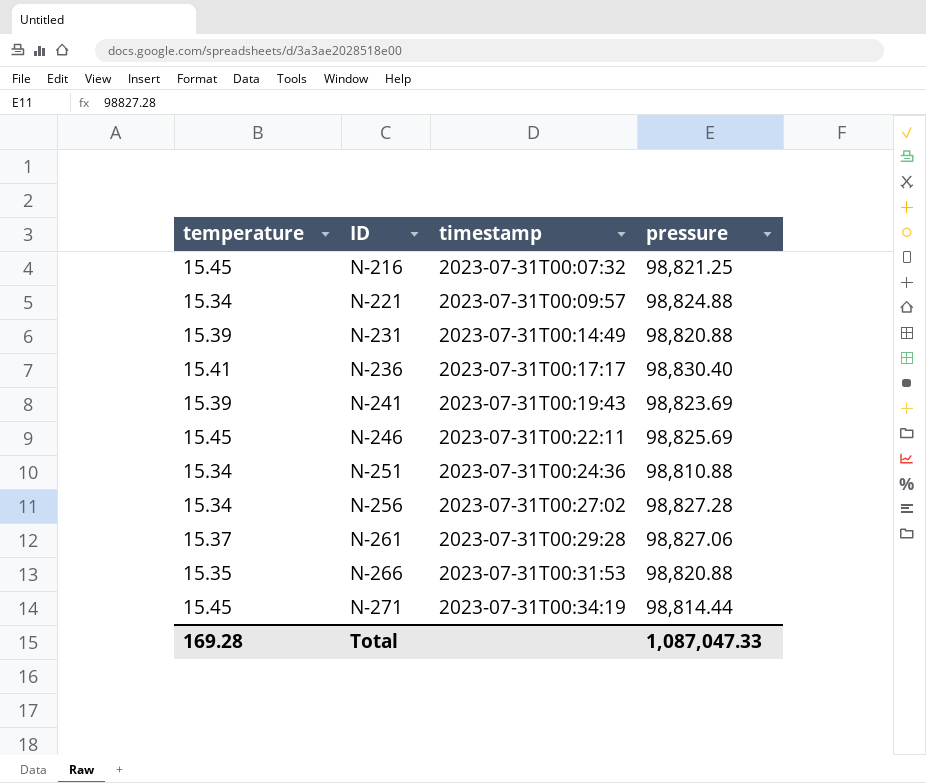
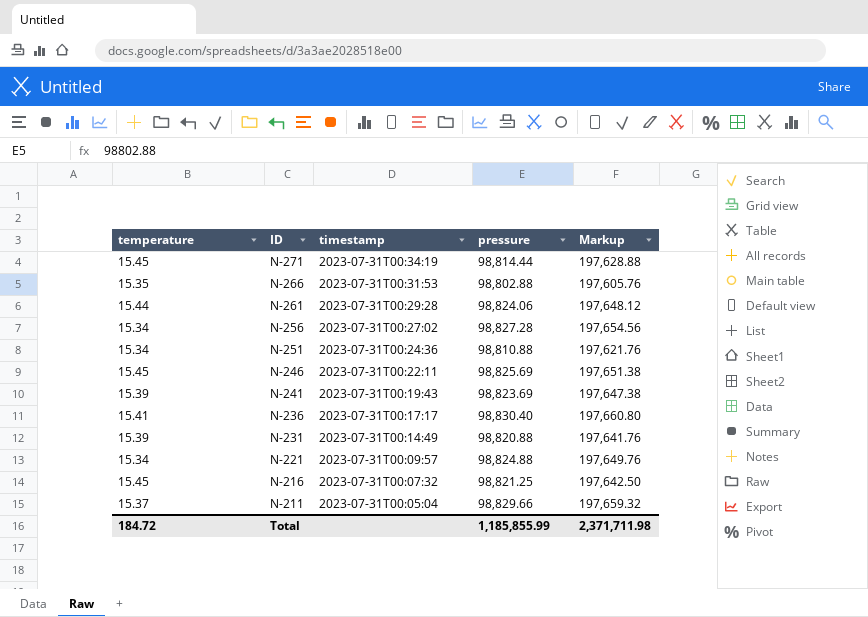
row order: ID ascending -> ID descending
column Markup | formula: none -> [pressure] * 2
N-266 | pressure: 98,820.88 -> 98,802.88
N-261 | temperature: 15.37 -> 15.44
N-261 | pressure: 98,827.06 -> 98,824.06
row N-211: none -> 15.37 | 2023-07-31T00:05:04 | 98,829.66 | 197,659.32
Total | temperature: 169.28 -> 184.72
Total | pressure: 1,087,047.33 -> 1,185,855.99

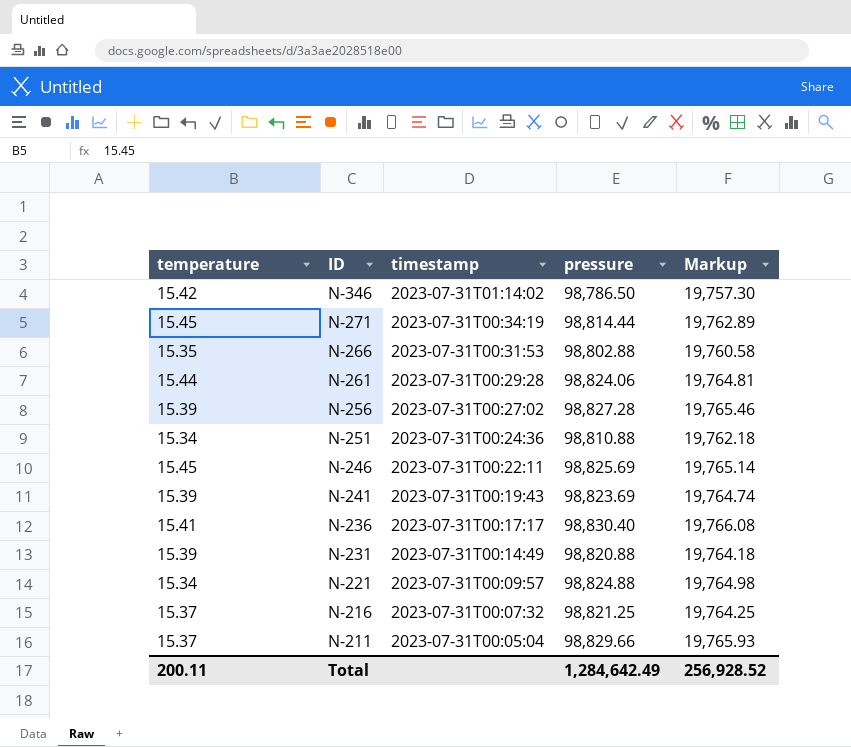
column Markup | formula: [pressure] * 2 -> [pressure] * 0.2
row N-346: none -> 15.42 | 2023-07-31T01:14:02 | 98,786.50 | 19,757.30
N-256 | temperature: 15.34 -> 15.39
N-216 | temperature: 15.45 -> 15.37
Total | temperature: 184.72 -> 200.11
Total | pressure: 1,185,855.99 -> 1,284,642.49
Total | Markup: 2,371,711.98 -> 256,928.52

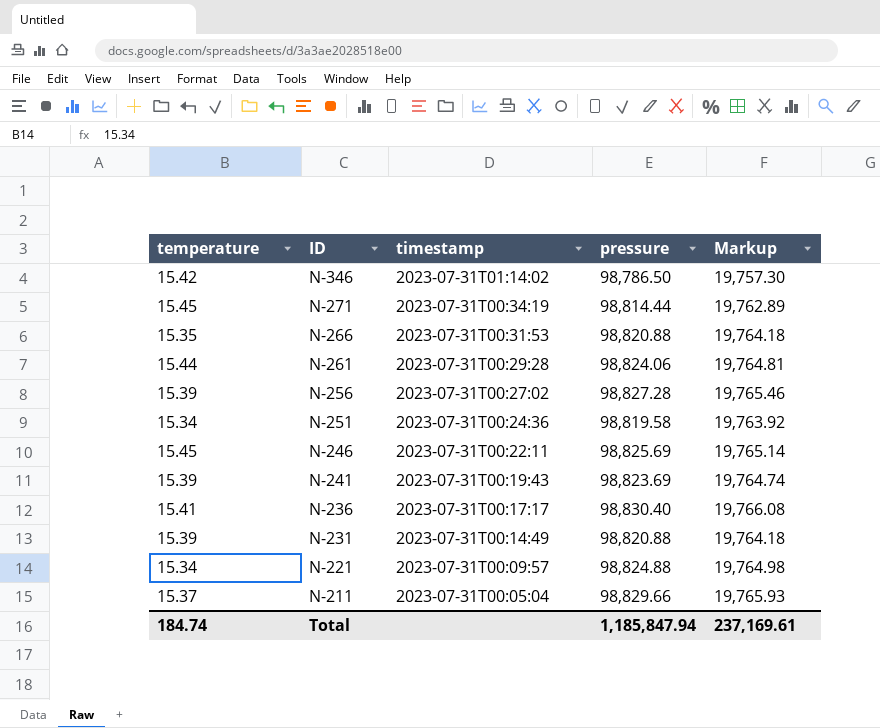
row N-216: 15.37 | 2023-07-31T00:07:32 | 98,821.25 | 19,764.25 -> none
N-266 | pressure: 98,802.88 -> 98,820.88
N-266 | Markup: 19,760.58 -> 19,764.18
N-251 | pressure: 98,810.88 -> 98,819.58
N-251 | Markup: 19,762.18 -> 19,763.92
Total | temperature: 200.11 -> 184.74
Total | pressure: 1,284,642.49 -> 1,185,847.94
Total | Markup: 256,928.52 -> 237,169.61

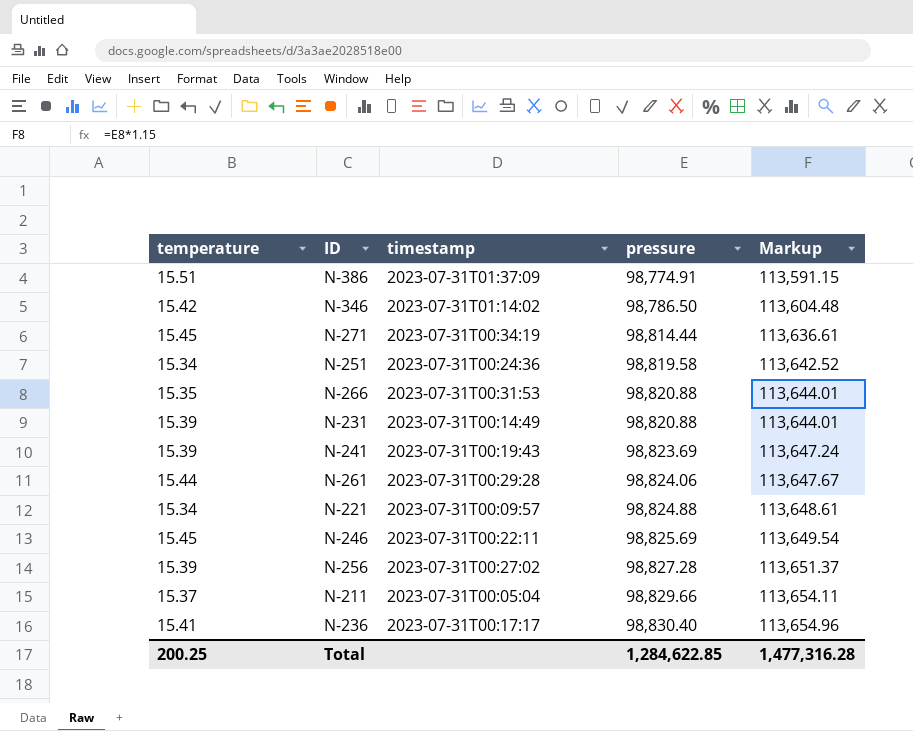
row order: ID descending -> pressure ascending
column Markup | formula: [pressure] * 0.2 -> [pressure] * 1.15
row N-386: none -> 15.51 | 2023-07-31T01:37:09 | 98,774.91 | 113,591.15
Total | temperature: 184.74 -> 200.25
Total | pressure: 1,185,847.94 -> 1,284,622.85
Total | Markup: 237,169.61 -> 1,477,316.28

